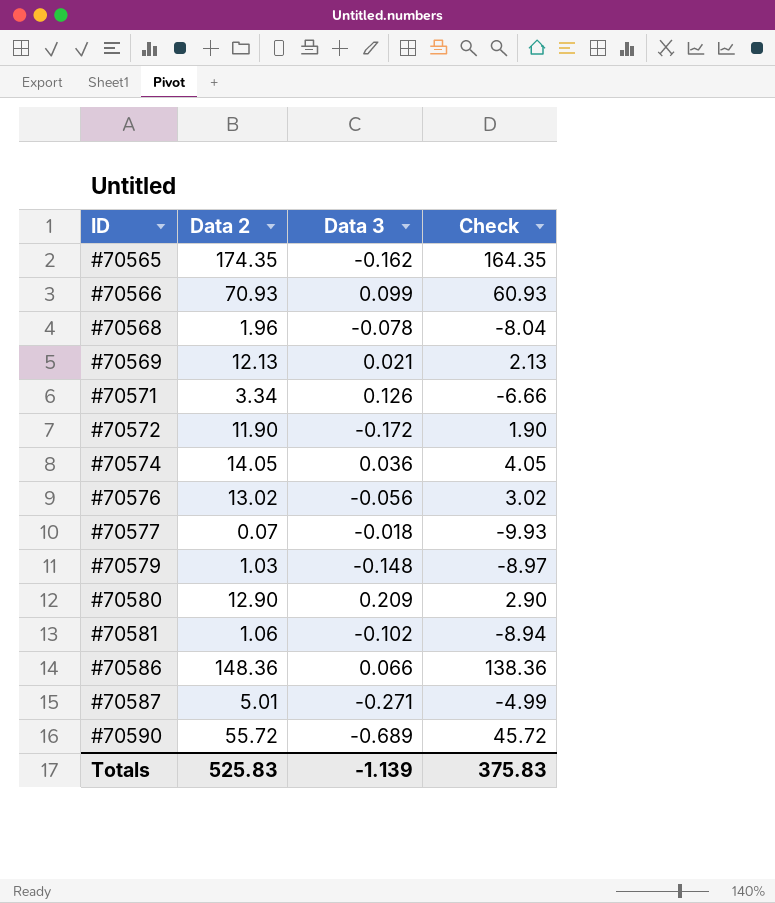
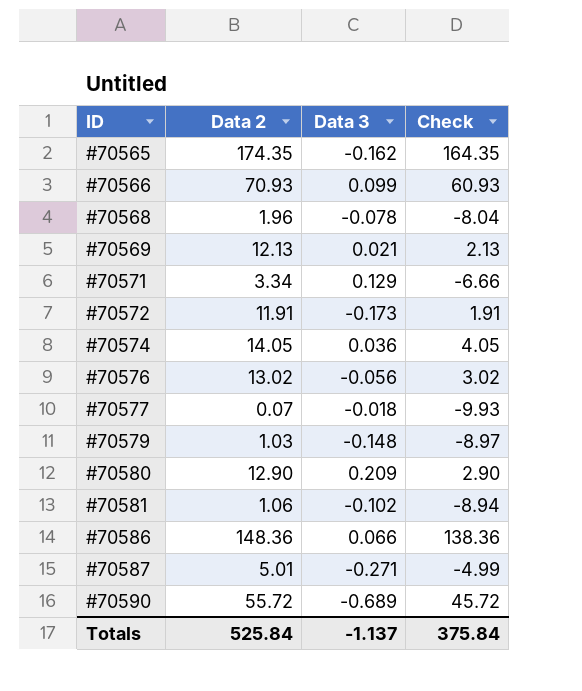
#70571 | Data 3: 0.126 -> 0.129
#70572 | Data 2: 11.90 -> 11.91
#70572 | Data 3: -0.172 -> -0.173
#70572 | Check: 1.90 -> 1.91
Totals | Data 2: 525.83 -> 525.84
Totals | Data 3: -1.139 -> -1.137
Totals | Check: 375.83 -> 375.84

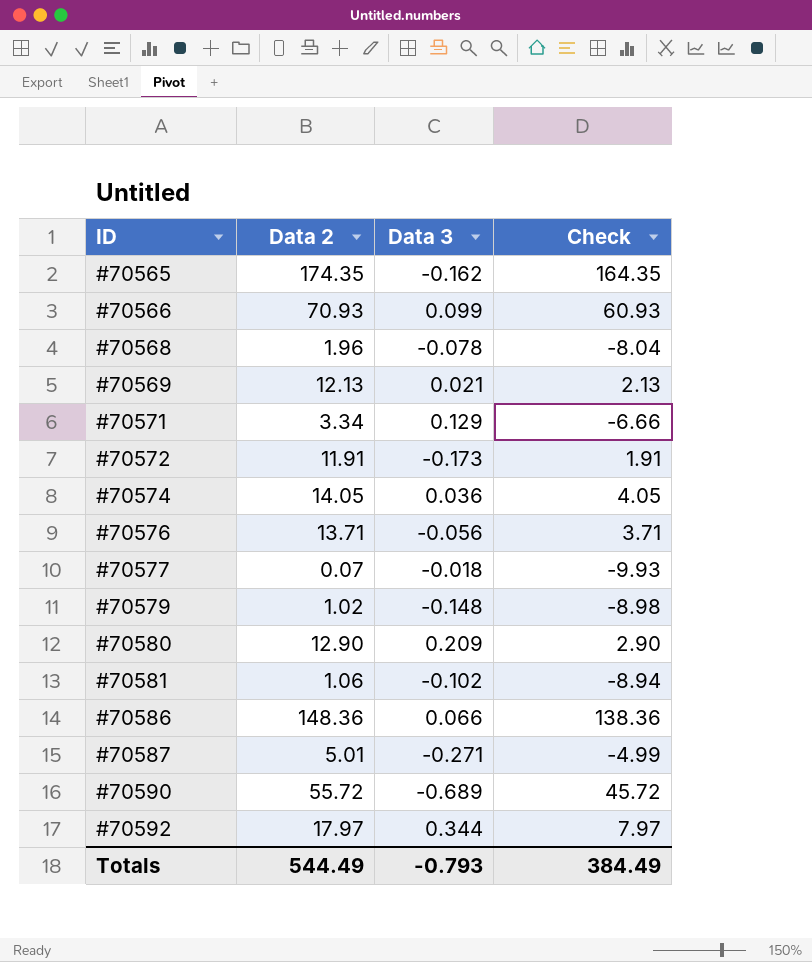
#70576 | Data 2: 13.02 -> 13.71
#70576 | Check: 3.02 -> 3.71
#70579 | Data 2: 1.03 -> 1.02
#70579 | Check: -8.97 -> -8.98
row #70592: none -> 17.97 | 0.344 | 7.97
Totals | Data 2: 525.84 -> 544.49
Totals | Data 3: -1.137 -> -0.793
Totals | Check: 375.84 -> 384.49

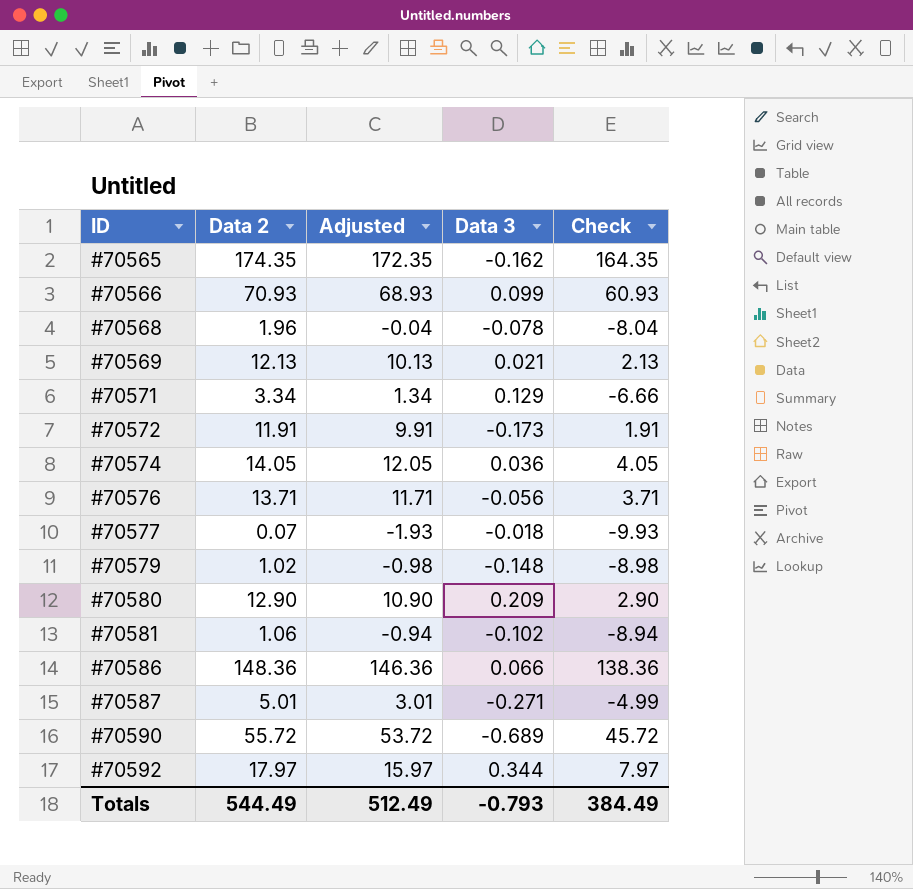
column Adjusted | formula: none -> [Data 2] - 2

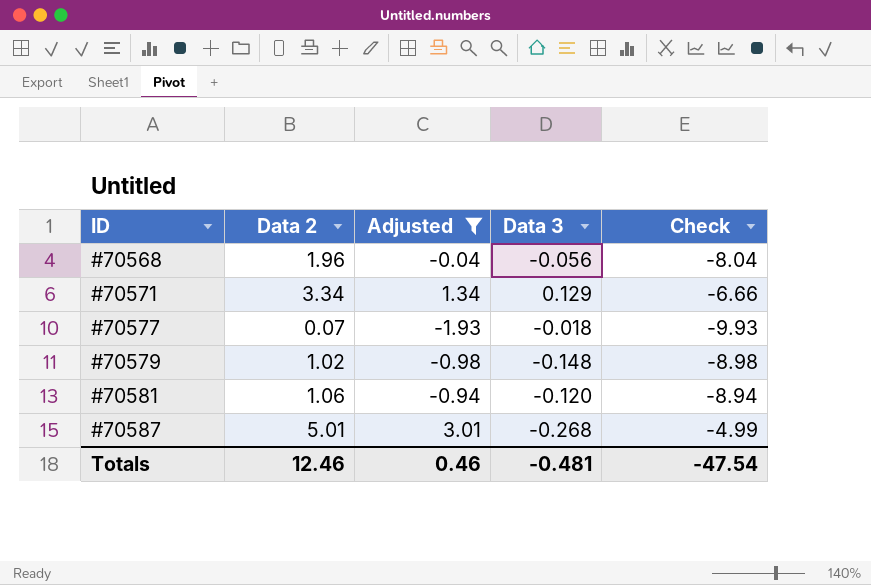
filter: none -> Adjusted <= 3.01
#70568 | Data 3: -0.078 -> -0.056
#70581 | Data 3: -0.102 -> -0.120
#70587 | Data 3: -0.271 -> -0.268
Totals | Data 2: 544.49 -> 12.46
Totals | Adjusted: 512.49 -> 0.46
Totals | Data 3: -0.793 -> -0.481
Totals | Check: 384.49 -> -47.54

